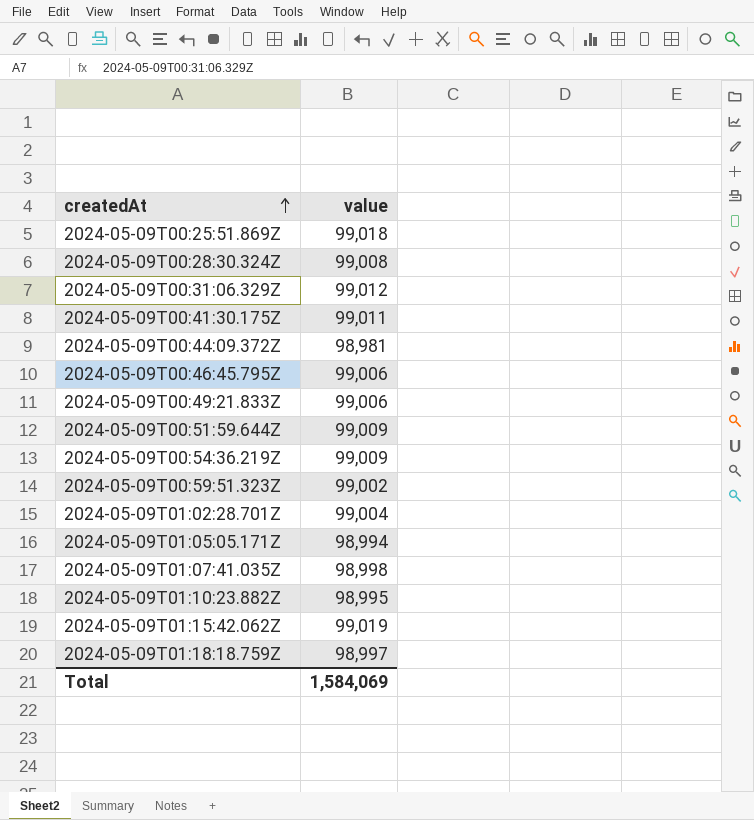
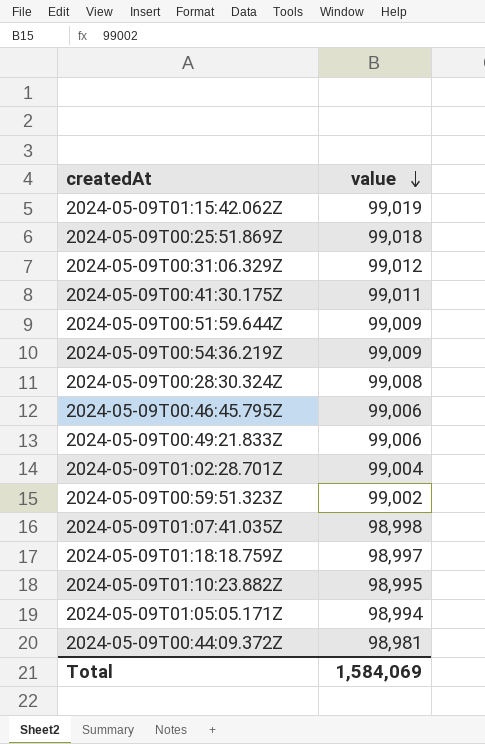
row order: createdAt ascending -> value descending

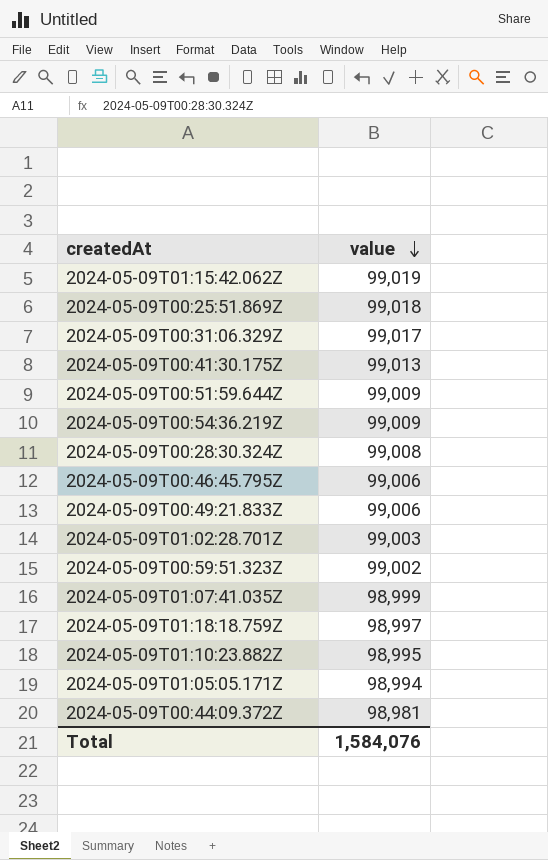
2024-05-09T00:31:06.329Z | value: 99,012 -> 99,017
2024-05-09T00:41:30.175Z | value: 99,011 -> 99,013
2024-05-09T01:02:28.701Z | value: 99,004 -> 99,003
2024-05-09T01:07:41.035Z | value: 98,998 -> 98,999
Total | value: 1,584,069 -> 1,584,076

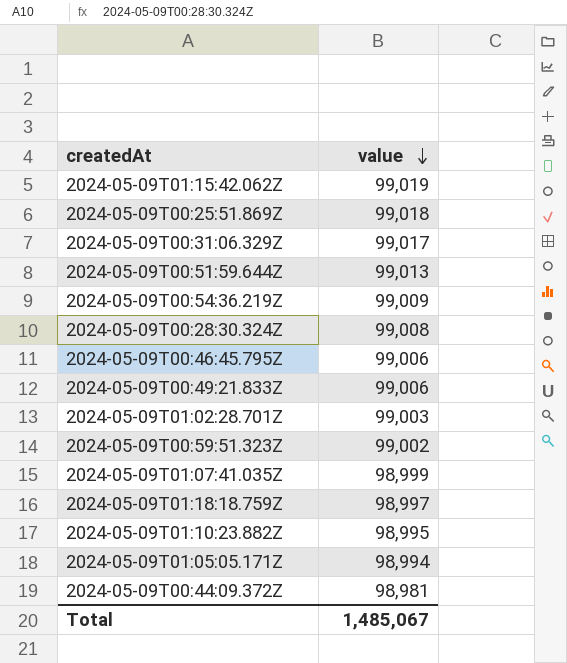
row 2024-05-09T00:41:30.175Z: 99,013 -> none
2024-05-09T00:51:59.644Z | value: 99,009 -> 99,013
Total | value: 1,584,076 -> 1,485,067

